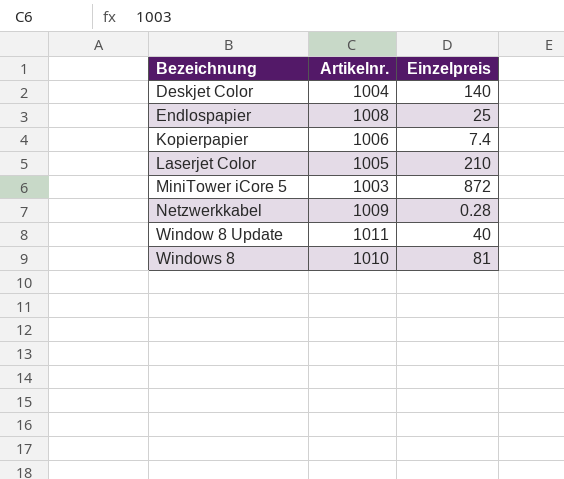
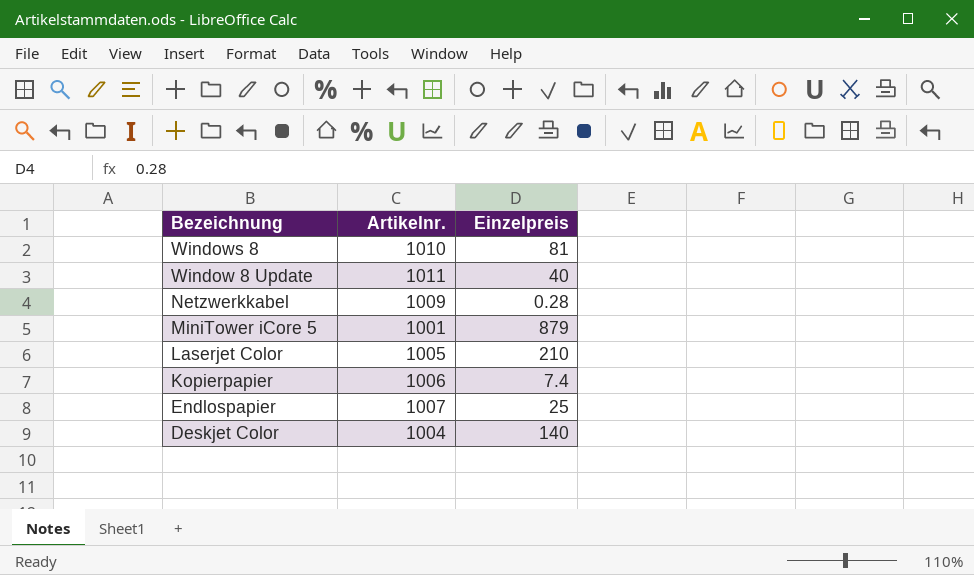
row order: Bezeichnung ascending -> Bezeichnung descending
MiniTower iCore 5 | Artikelnr.: 1003 -> 1001
MiniTower iCore 5 | Einzelpreis: 872 -> 879
Endlospapier | Artikelnr.: 1008 -> 1007

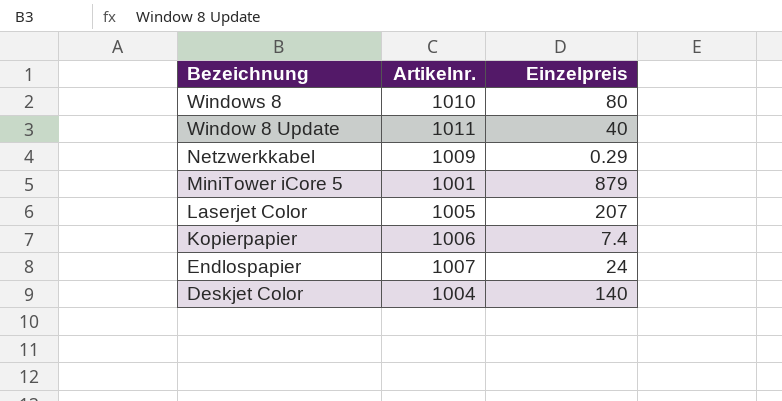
Windows 8 | Einzelpreis: 81 -> 80
Netzwerkkabel | Einzelpreis: 0.28 -> 0.29
Laserjet Color | Einzelpreis: 210 -> 207
Endlospapier | Einzelpreis: 25 -> 24

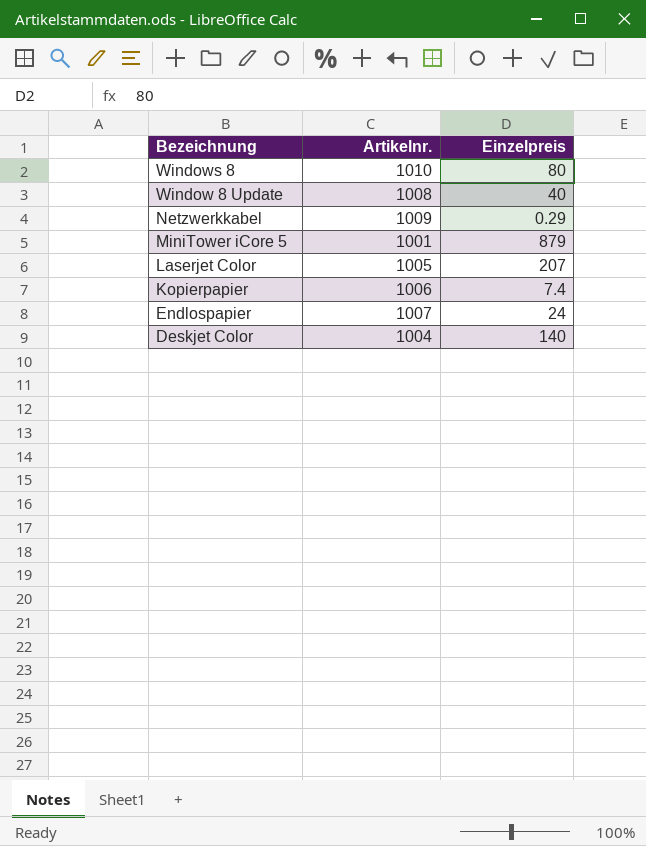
Window 8 Update | Artikelnr.: 1011 -> 1008

